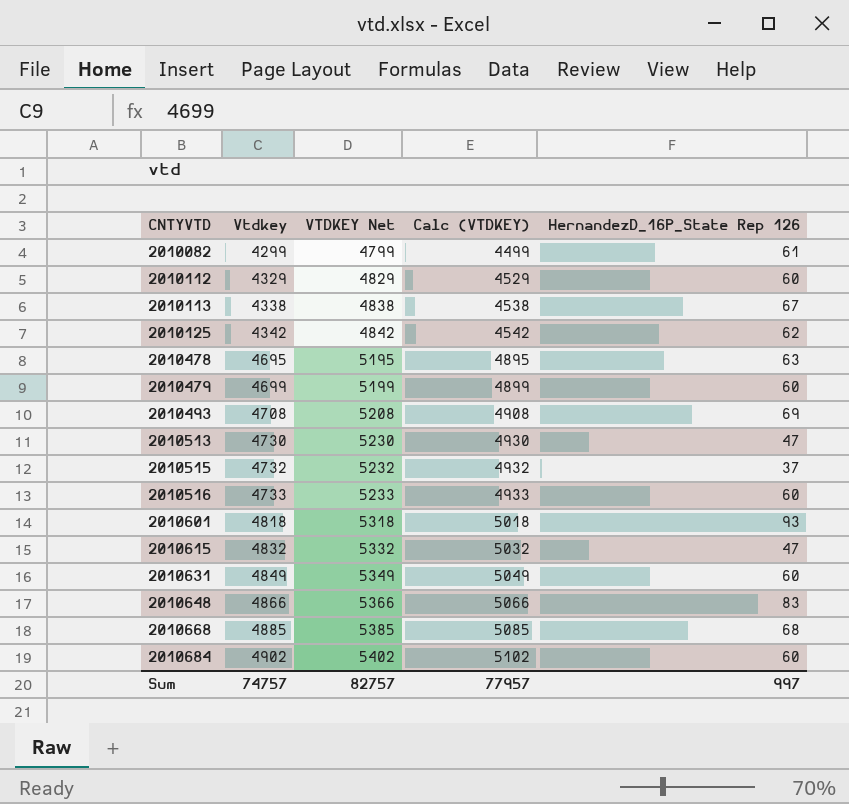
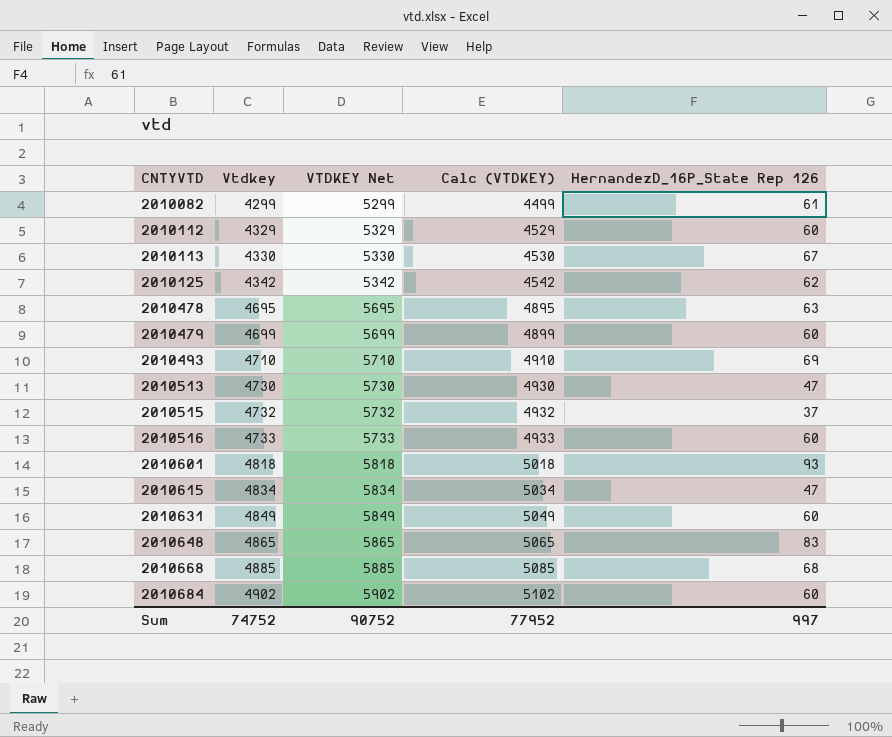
column VTDKEY Net | formula: [Vtdkey] + 500 -> [Vtdkey] + 1000
2010113 | Vtdkey: 4338 -> 4330
2010113 | Calc (VTDKEY): 4538 -> 4530
2010493 | Vtdkey: 4708 -> 4710
2010493 | Calc (VTDKEY): 4908 -> 4910
2010615 | Vtdkey: 4832 -> 4834
2010615 | Calc (VTDKEY): 5032 -> 5034
2010648 | Vtdkey: 4866 -> 4865
2010648 | Calc (VTDKEY): 5066 -> 5065
Sum | Vtdkey: 74757 -> 74752
Sum | VTDKEY Net: 82757 -> 90752
Sum | Calc (VTDKEY): 77957 -> 77952

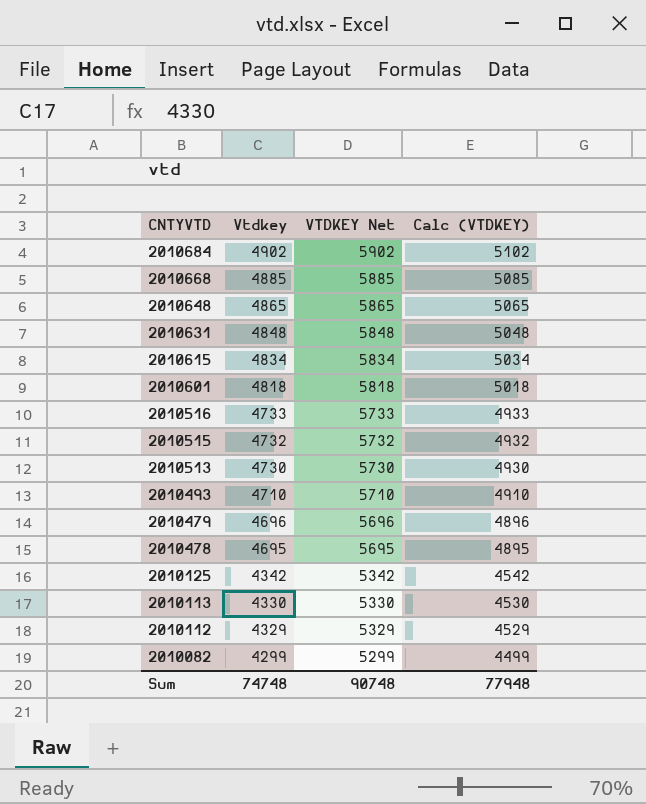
row order: CNTYVTD ascending -> CNTYVTD descending
column HernandezD_16P_State Rep 126 | position: 5 -> none
2010631 | Vtdkey: 4849 -> 4848
2010631 | VTDKEY Net: 5849 -> 5848
2010631 | Calc (VTDKEY): 5049 -> 5048
2010479 | Vtdkey: 4699 -> 4696
2010479 | VTDKEY Net: 5699 -> 5696
2010479 | Calc (VTDKEY): 4899 -> 4896
Sum | Vtdkey: 74752 -> 74748
Sum | VTDKEY Net: 90752 -> 90748
Sum | Calc (VTDKEY): 77952 -> 77948

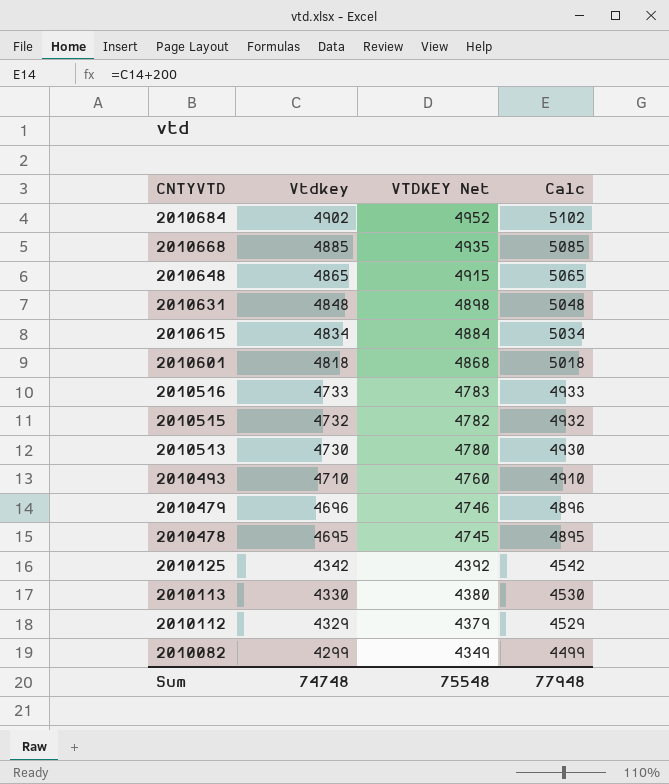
column VTDKEY Net | formula: [Vtdkey] + 1000 -> [Vtdkey] + 50
column name: Calc (VTDKEY) -> Calc
Sum | VTDKEY Net: 90748 -> 75548

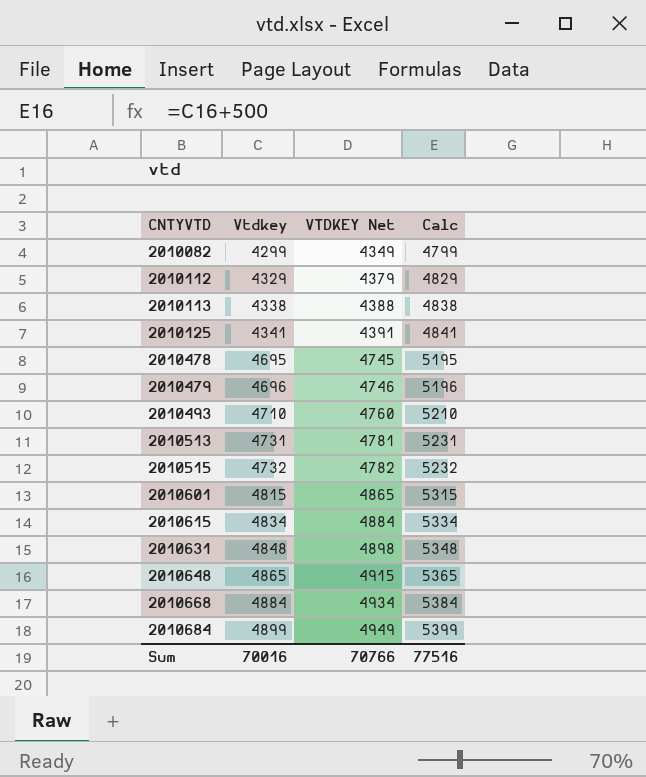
row order: CNTYVTD descending -> CNTYVTD ascending
column Calc | formula: [Vtdkey] + 200 -> [Vtdkey] + 500
row 2010516: 4733 | 4783 | 4933 -> none
2010113 | Vtdkey: 4330 -> 4338
2010113 | VTDKEY Net: 4380 -> 4388
2010125 | Vtdkey: 4342 -> 4341
2010125 | VTDKEY Net: 4392 -> 4391
2010513 | Vtdkey: 4730 -> 4731
2010513 | VTDKEY Net: 4780 -> 4781
2010601 | Vtdkey: 4818 -> 4815
2010601 | VTDKEY Net: 4868 -> 4865
2010668 | Vtdkey: 4885 -> 4884
2010668 | VTDKEY Net: 4935 -> 4934
2010684 | Vtdkey: 4902 -> 4899
2010684 | VTDKEY Net: 4952 -> 4949
Sum | Vtdkey: 74748 -> 70016
Sum | VTDKEY Net: 75548 -> 70766
Sum | Calc: 77948 -> 77516

